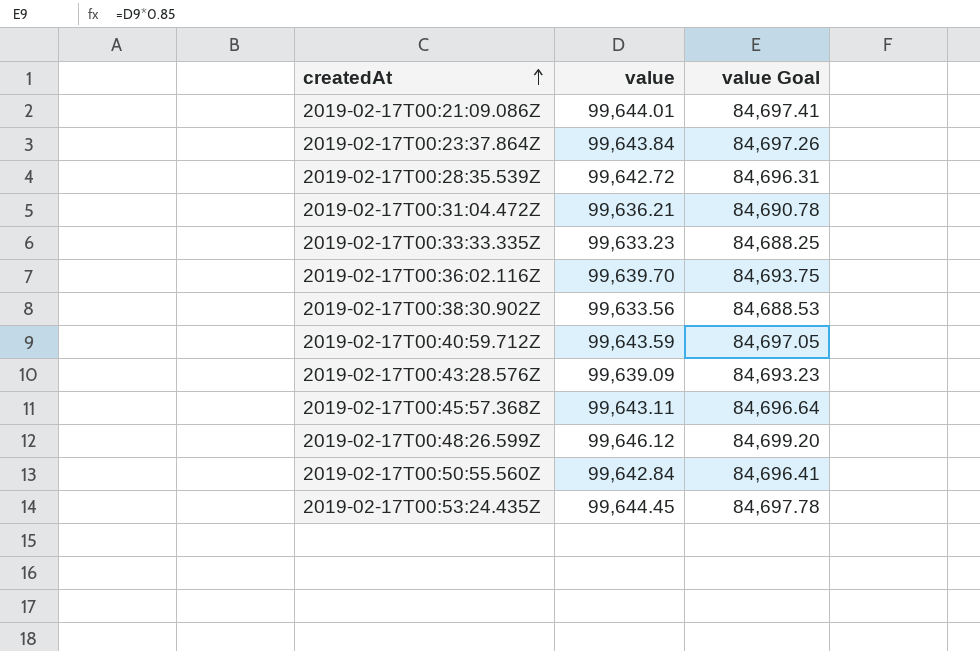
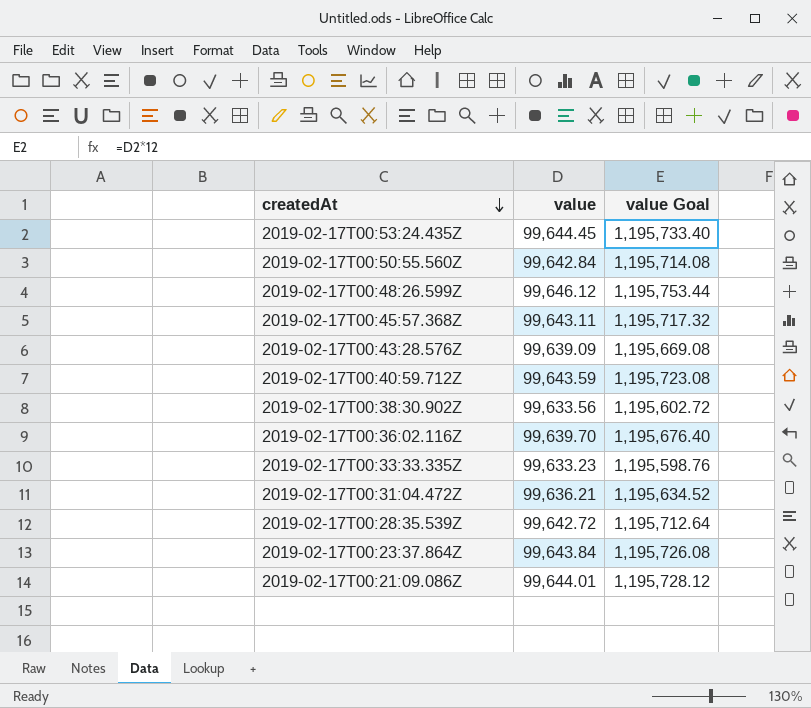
row order: createdAt ascending -> createdAt descending
column value Goal | formula: [value] * 0.85 -> [value] * 12

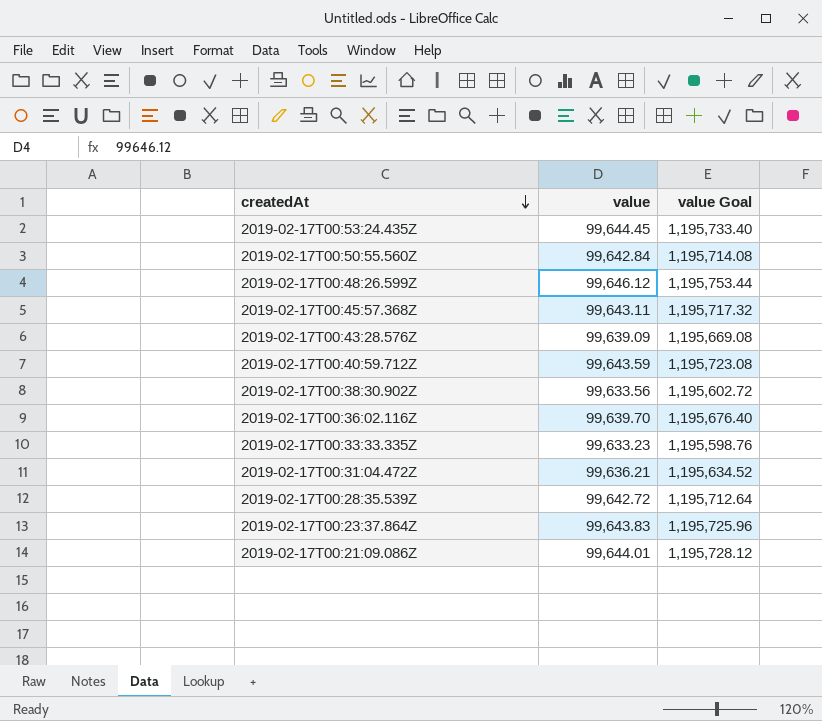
2019-02-17T00:23:37.864Z | value: 99,643.84 -> 99,643.83
2019-02-17T00:23:37.864Z | value Goal: 1,195,726.08 -> 1,195,725.96

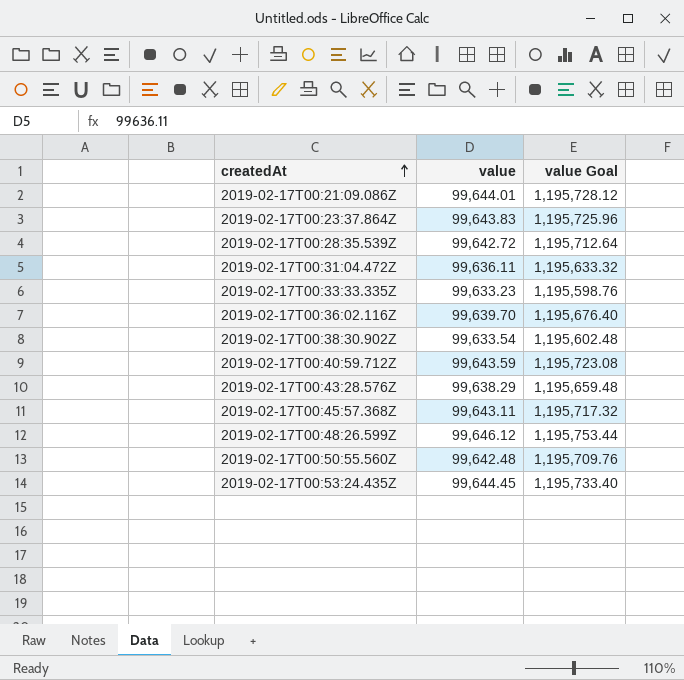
row order: createdAt descending -> createdAt ascending
2019-02-17T00:31:04.472Z | value: 99,636.21 -> 99,636.11
2019-02-17T00:31:04.472Z | value Goal: 1,195,634.52 -> 1,195,633.32
2019-02-17T00:38:30.902Z | value: 99,633.56 -> 99,633.54
2019-02-17T00:38:30.902Z | value Goal: 1,195,602.72 -> 1,195,602.48
2019-02-17T00:43:28.576Z | value: 99,639.09 -> 99,638.29
2019-02-17T00:43:28.576Z | value Goal: 1,195,669.08 -> 1,195,659.48
2019-02-17T00:50:55.560Z | value: 99,642.84 -> 99,642.48
2019-02-17T00:50:55.560Z | value Goal: 1,195,714.08 -> 1,195,709.76

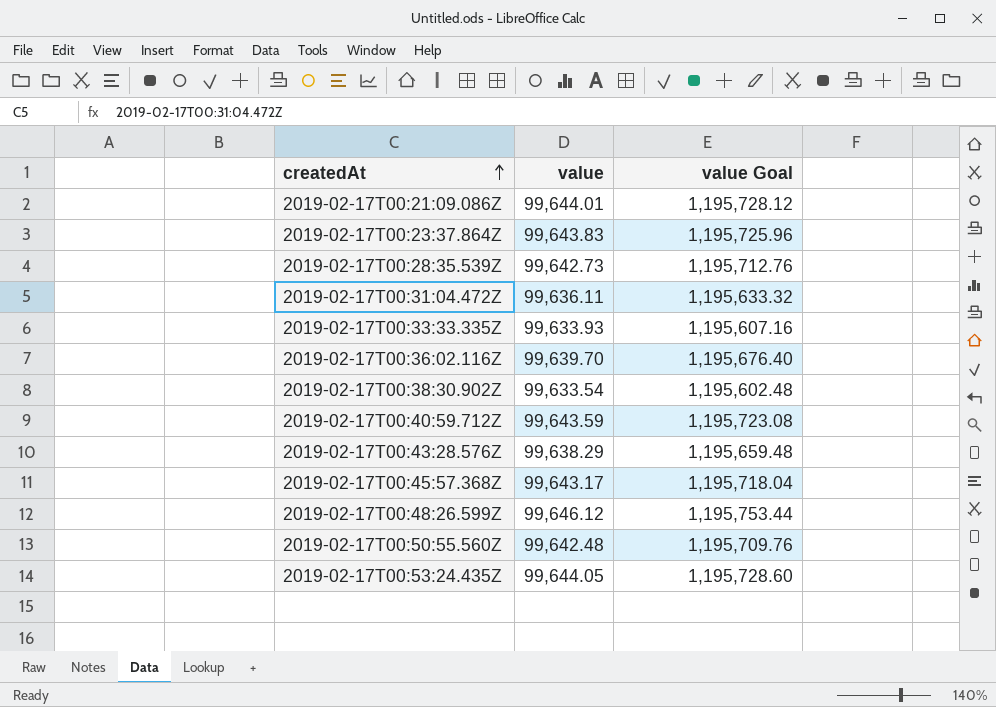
2019-02-17T00:28:35.539Z | value: 99,642.72 -> 99,642.73
2019-02-17T00:28:35.539Z | value Goal: 1,195,712.64 -> 1,195,712.76
2019-02-17T00:33:33.335Z | value: 99,633.23 -> 99,633.93
2019-02-17T00:33:33.335Z | value Goal: 1,195,598.76 -> 1,195,607.16
2019-02-17T00:45:57.368Z | value: 99,643.11 -> 99,643.17
2019-02-17T00:45:57.368Z | value Goal: 1,195,717.32 -> 1,195,718.04
2019-02-17T00:53:24.435Z | value: 99,644.45 -> 99,644.05
2019-02-17T00:53:24.435Z | value Goal: 1,195,733.40 -> 1,195,728.60

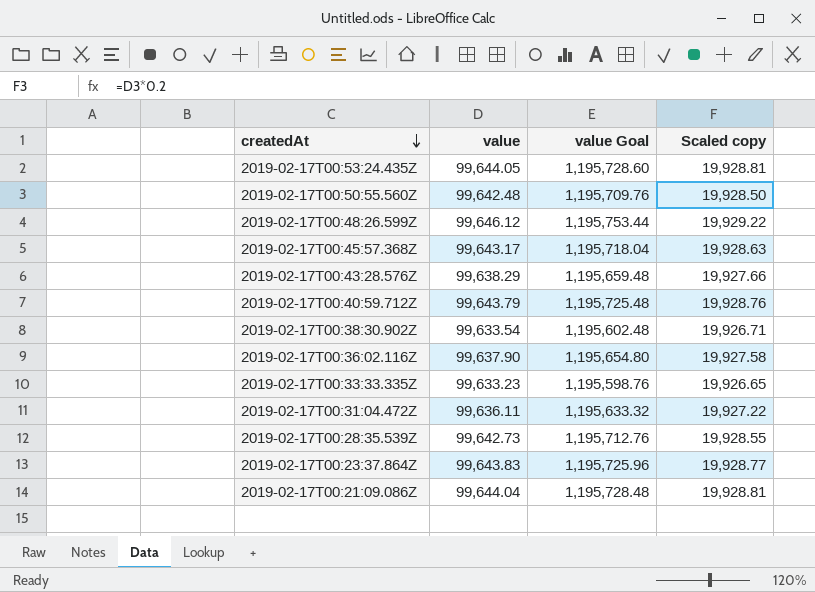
row order: createdAt ascending -> createdAt descending
column Scaled copy | formula: none -> [value] * 0.2
2019-02-17T00:40:59.712Z | value: 99,643.59 -> 99,643.79
2019-02-17T00:40:59.712Z | value Goal: 1,195,723.08 -> 1,195,725.48
2019-02-17T00:36:02.116Z | value: 99,639.70 -> 99,637.90
2019-02-17T00:36:02.116Z | value Goal: 1,195,676.40 -> 1,195,654.80
2019-02-17T00:33:33.335Z | value: 99,633.93 -> 99,633.23
2019-02-17T00:33:33.335Z | value Goal: 1,195,607.16 -> 1,195,598.76
2019-02-17T00:21:09.086Z | value: 99,644.01 -> 99,644.04
2019-02-17T00:21:09.086Z | value Goal: 1,195,728.12 -> 1,195,728.48

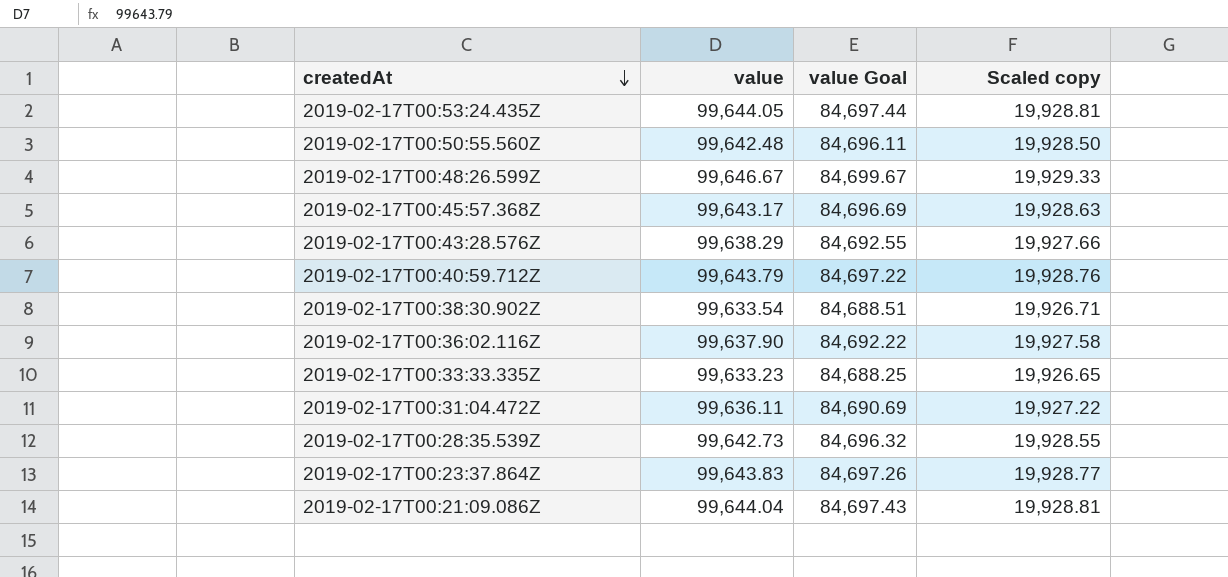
column value Goal | formula: [value] * 12 -> [value] * 0.85
2019-02-17T00:48:26.599Z | value: 99,646.12 -> 99,646.67
2019-02-17T00:48:26.599Z | Scaled copy: 19,929.22 -> 19,929.33

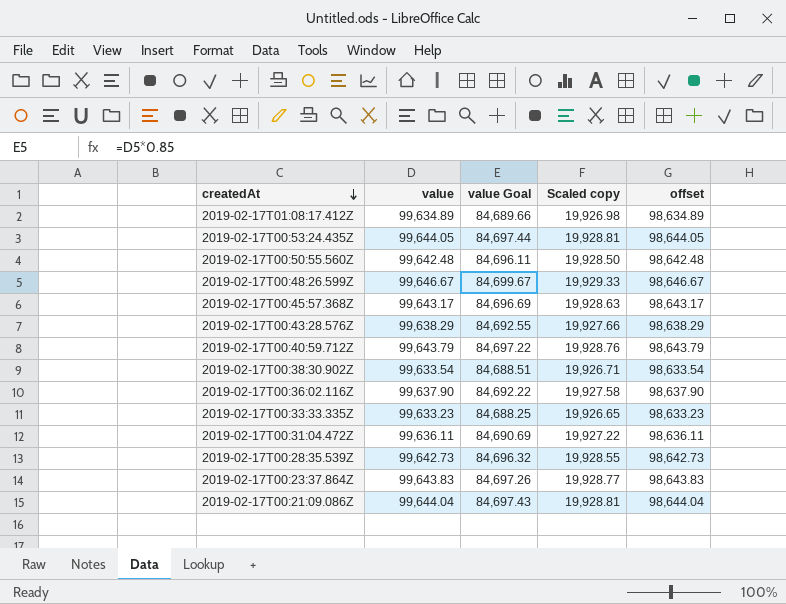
column offset | formula: none -> [value] - 1000
row 2019-02-17T01:08:17.412Z: none -> 99,634.89 | 84,689.66 | 19,926.98 | 98,634.89

